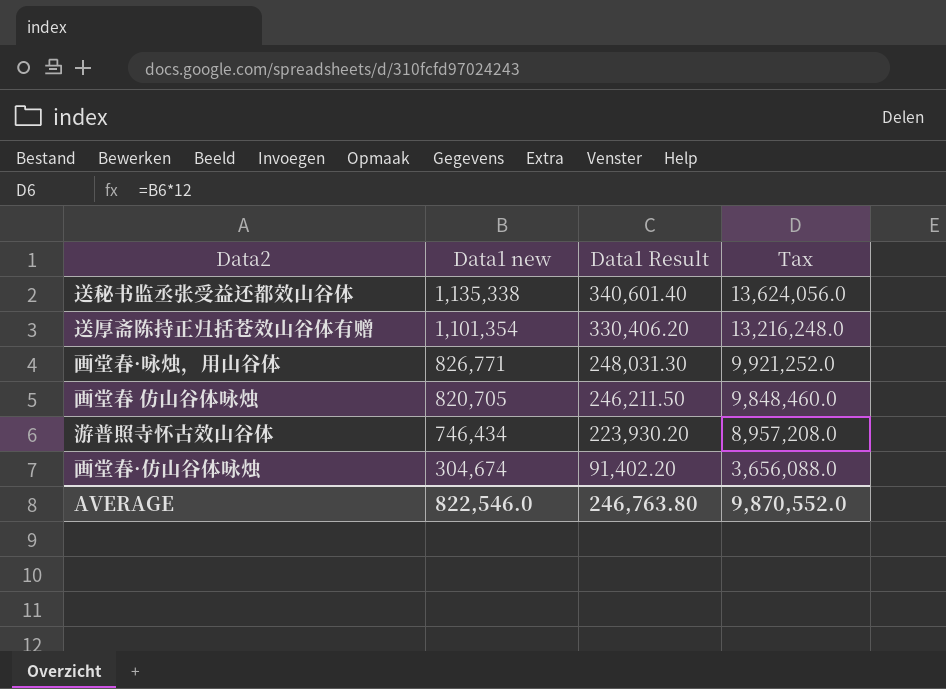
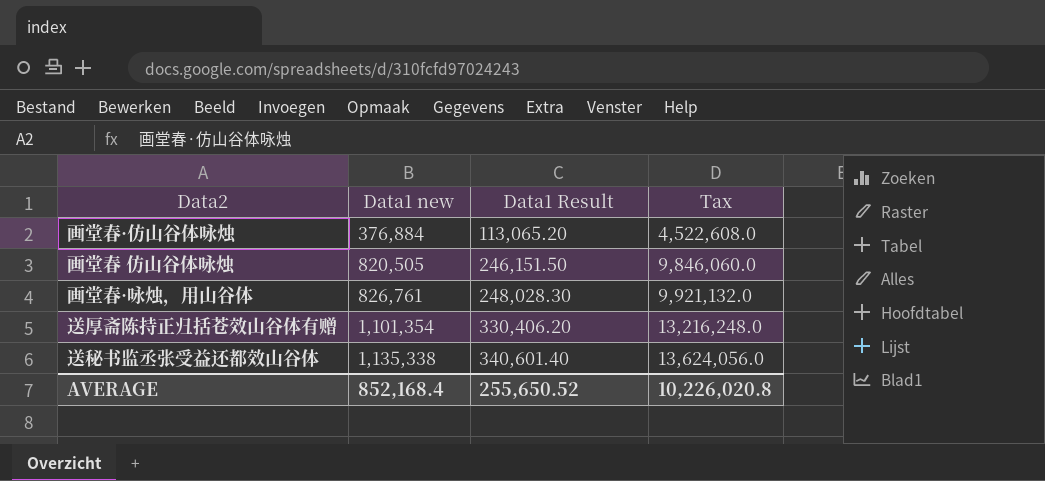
row order: Data1 new descending -> Data1 new ascending
row 游普照寺怀古效山谷体: 746,434 | 223,930.20 | 8,957,208.0 -> none
画堂春·仿山谷体咏烛 | Data1 new: 304,674 -> 376,884
画堂春·仿山谷体咏烛 | Data1 Result: 91,402.20 -> 113,065.20
画堂春·仿山谷体咏烛 | Tax: 3,656,088.0 -> 4,522,608.0
画堂春 仿山谷体咏烛 | Data1 new: 820,705 -> 820,505
画堂春 仿山谷体咏烛 | Data1 Result: 246,211.50 -> 246,151.50
画堂春 仿山谷体咏烛 | Tax: 9,848,460.0 -> 9,846,060.0
画堂春·咏烛，用山谷体 | Data1 new: 826,771 -> 826,761
画堂春·咏烛，用山谷体 | Data1 Result: 248,031.30 -> 248,028.30
画堂春·咏烛，用山谷体 | Tax: 9,921,252.0 -> 9,921,132.0
AVERAGE | Data1 new: 822,546.0 -> 852,168.4
AVERAGE | Data1 Result: 246,763.80 -> 255,650.52
AVERAGE | Tax: 9,870,552.0 -> 10,226,020.8

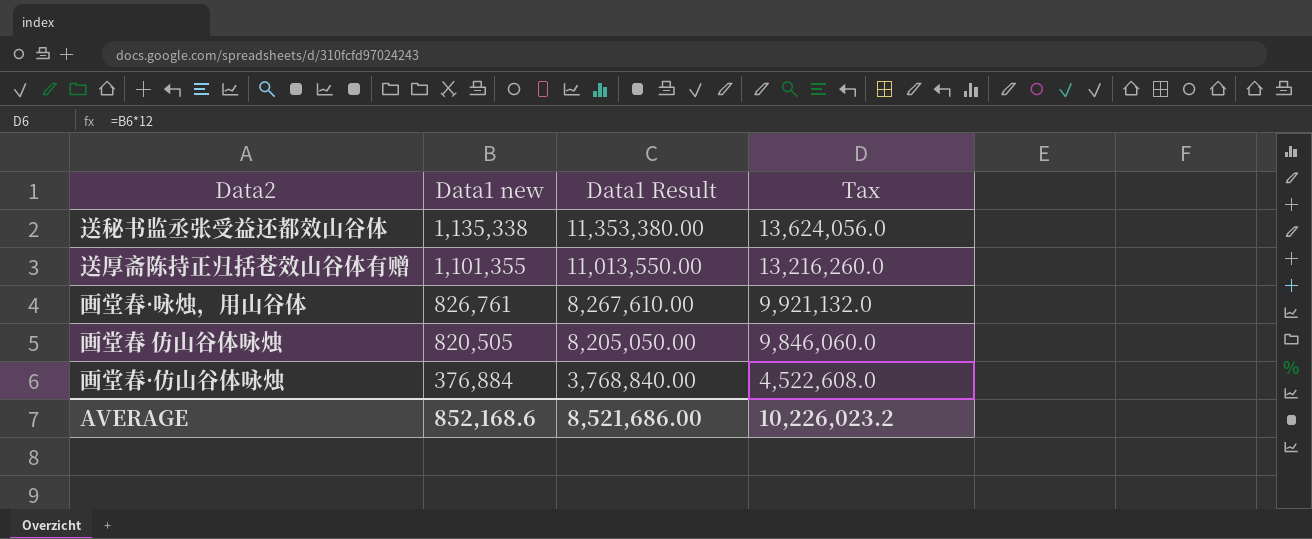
row order: Data1 new ascending -> Data1 new descending
column Data1 Result | formula: [Data1 new] * 0.3 -> [Data1 new] * 10
送厚斋陈持正归括苍效山谷体有赠 | Data1 new: 1,101,354 -> 1,101,355
送厚斋陈持正归括苍效山谷体有赠 | Tax: 13,216,248.0 -> 13,216,260.0
AVERAGE | Data1 new: 852,168.4 -> 852,168.6
AVERAGE | Data1 Result: 255,650.52 -> 8,521,686.00
AVERAGE | Tax: 10,226,020.8 -> 10,226,023.2

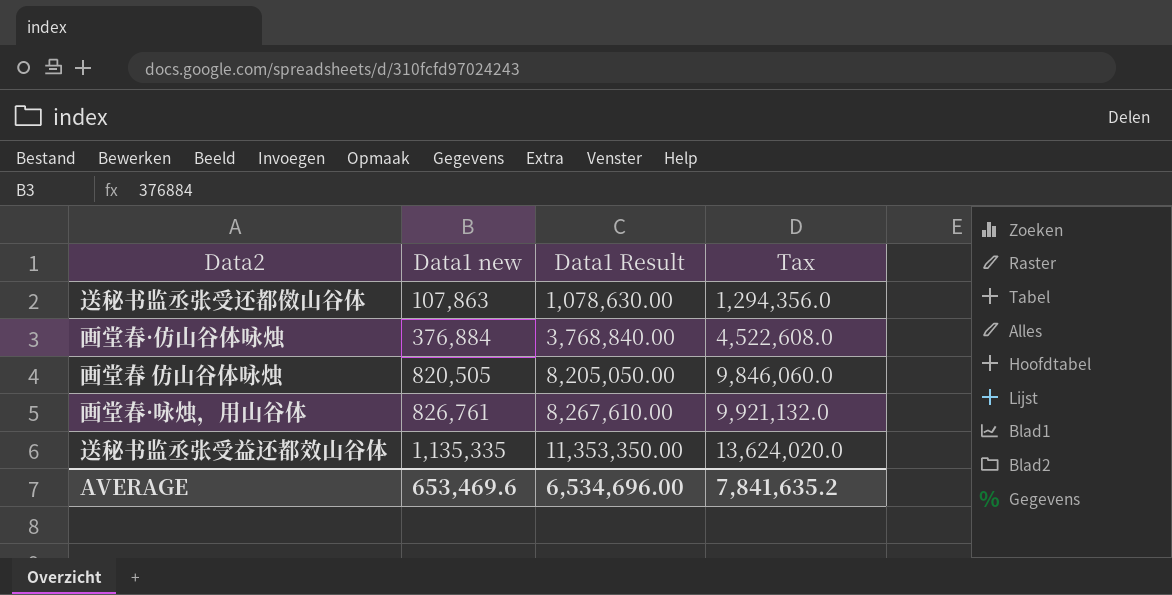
row order: Data1 new descending -> Data1 new ascending
row 送厚斋陈持正归括苍效山谷体有赠: 1,101,355 | 11,013,550.00 | 13,216,260.0 -> none
row 送秘书监丞张受还都傚山谷体: none -> 107,863 | 1,078,630.00 | 1,294,356.0
送秘书监丞张受益还都效山谷体 | Data1 new: 1,135,338 -> 1,135,335
送秘书监丞张受益还都效山谷体 | Data1 Result: 11,353,380.00 -> 11,353,350.00
送秘书监丞张受益还都效山谷体 | Tax: 13,624,056.0 -> 13,624,020.0
AVERAGE | Data1 new: 852,168.6 -> 653,469.6
AVERAGE | Data1 Result: 8,521,686.00 -> 6,534,696.00
AVERAGE | Tax: 10,226,023.2 -> 7,841,635.2

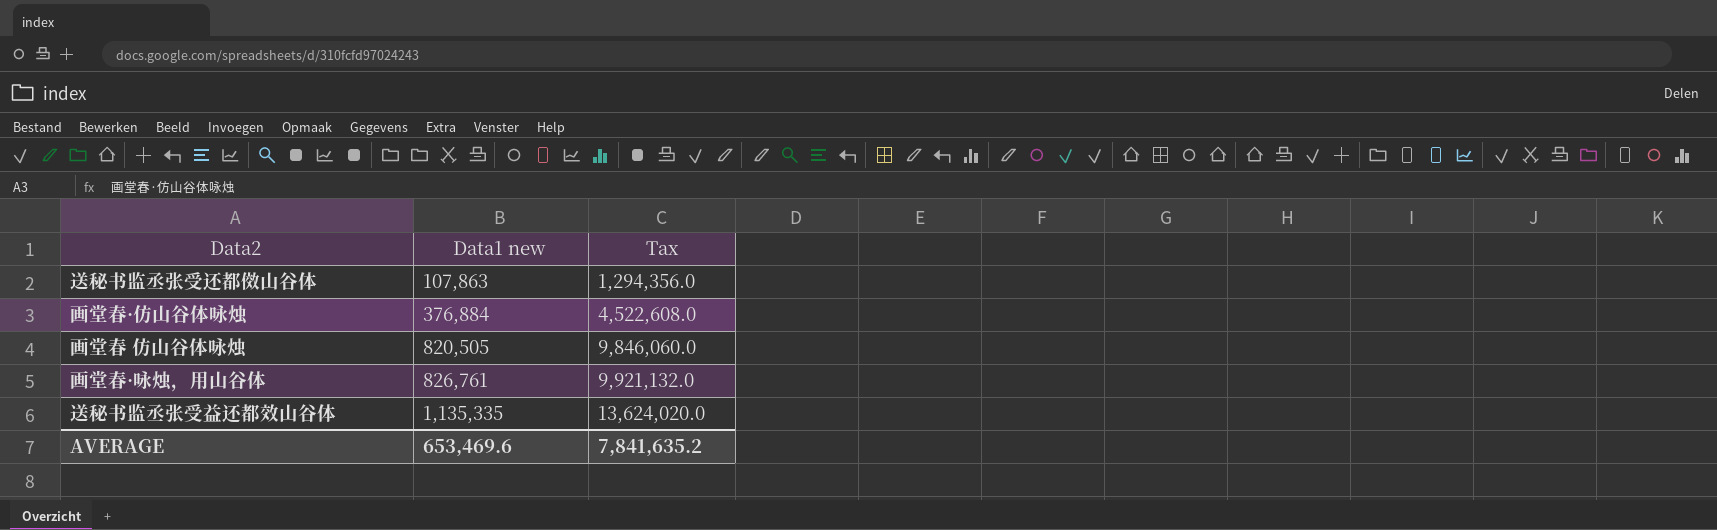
column Data1 Result | formula: [Data1 new] * 10 -> none

